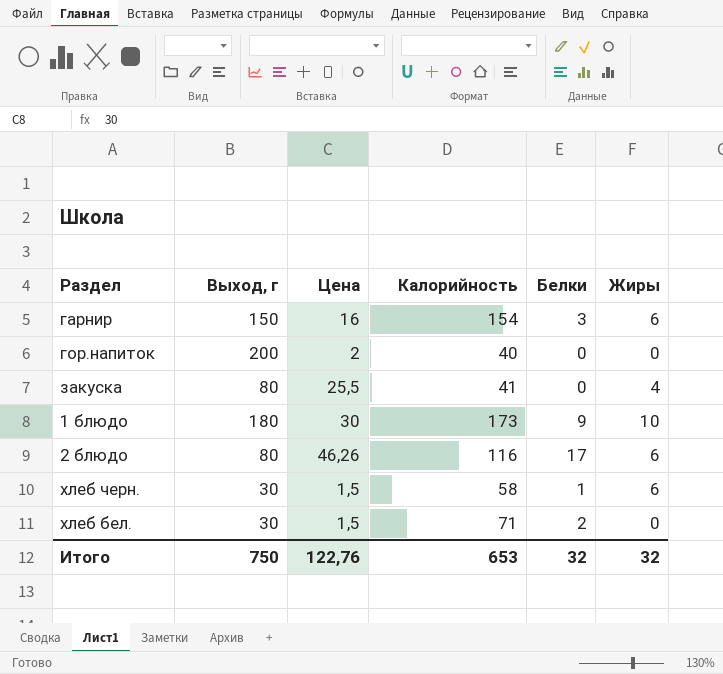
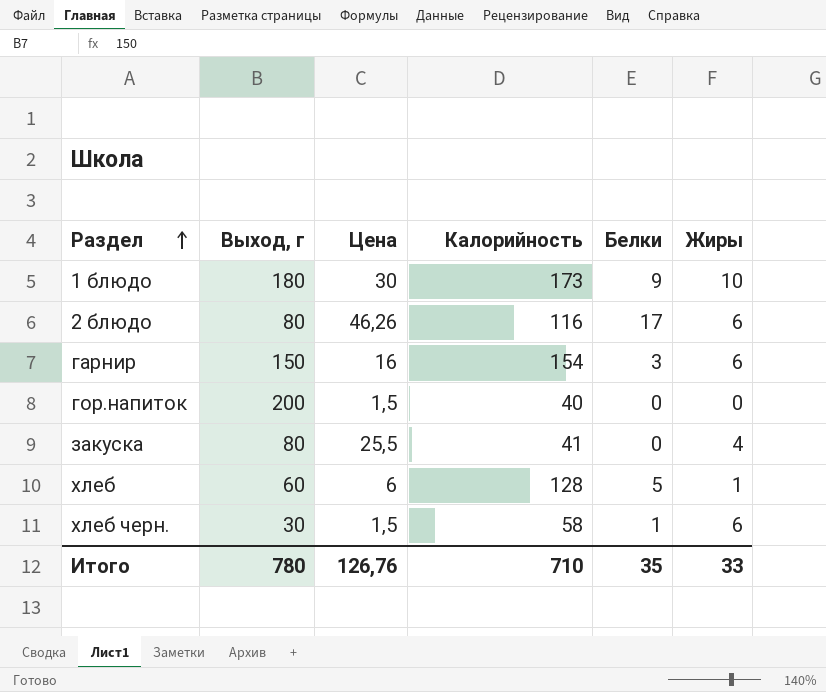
row order: none -> Раздел ascending
row хлеб бел.: 30 | 1,5 | 71 | 2 | 0 -> none
гор.напиток | Цена: 2 -> 1,5
row хлеб: none -> 60 | 6 | 128 | 5 | 1
Итого | Выход, г: 750 -> 780
Итого | Цена: 122,76 -> 126,76
Итого | Калорийность: 653 -> 710
Итого | Белки: 32 -> 35
Итого | Жиры: 32 -> 33

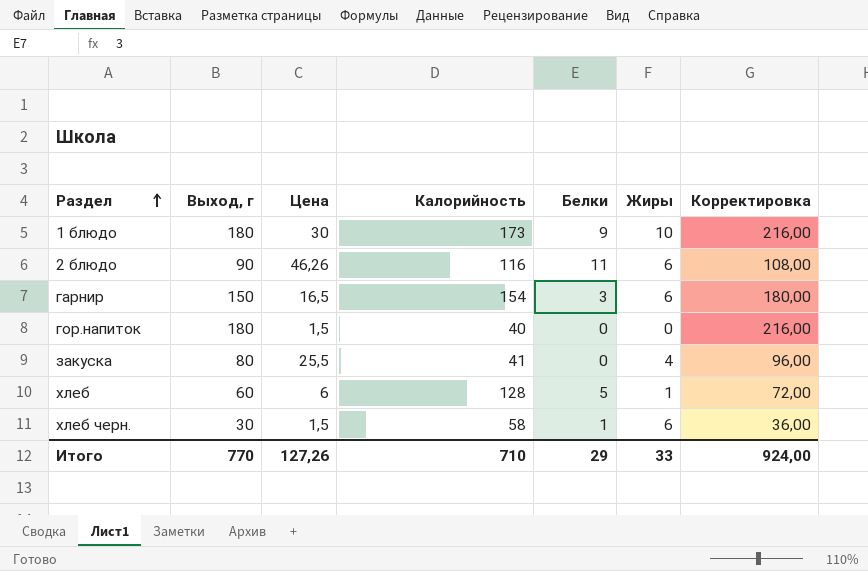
column Корректировка | formula: none -> [Выход, г] * 1,2
2 блюдо | Выход, г: 80 -> 90
2 блюдо | Белки: 17 -> 11
гарнир | Цена: 16 -> 16,5
гор.напиток | Выход, г: 200 -> 180
Итого | Выход, г: 780 -> 770
Итого | Цена: 126,76 -> 127,26
Итого | Белки: 35 -> 29

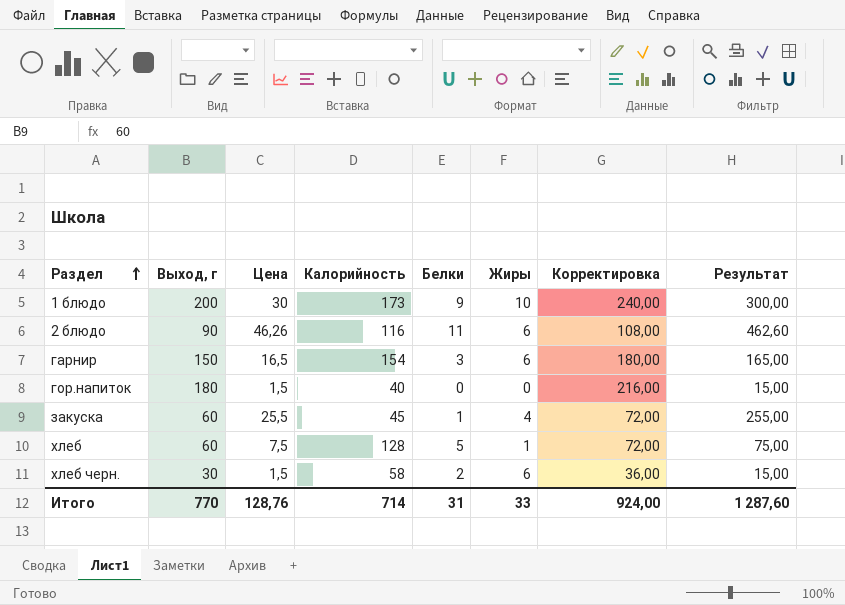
column Результат | formula: none -> [Цена] * 10
1 блюдо | Выход, г: 180 -> 200
1 блюдо | Корректировка: 216,00 -> 240,00
закуска | Выход, г: 80 -> 60
закуска | Калорийность: 41 -> 45
закуска | Белки: 0 -> 1
закуска | Корректировка: 96,00 -> 72,00
хлеб | Цена: 6 -> 7,5
хлеб черн. | Белки: 1 -> 2
Итого | Цена: 127,26 -> 128,76
Итого | Калорийность: 710 -> 714
Итого | Белки: 29 -> 31

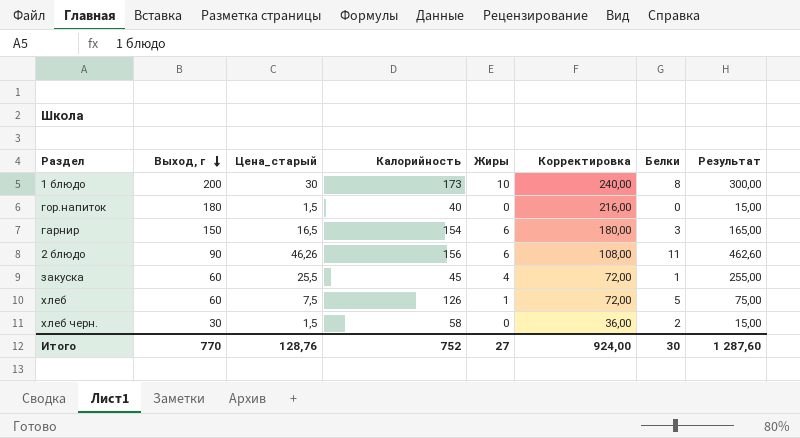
row order: Раздел ascending -> Выход, г descending
column name: Цена -> Цена_старый
column Белки | position: 5 -> 7
1 блюдо | Белки: 9 -> 8
2 блюдо | Калорийность: 116 -> 156
хлеб | Калорийность: 128 -> 126
хлеб черн. | Жиры: 6 -> 0
Итого | Калорийность: 714 -> 752
Итого | Жиры: 33 -> 27
Итого | Белки: 31 -> 30

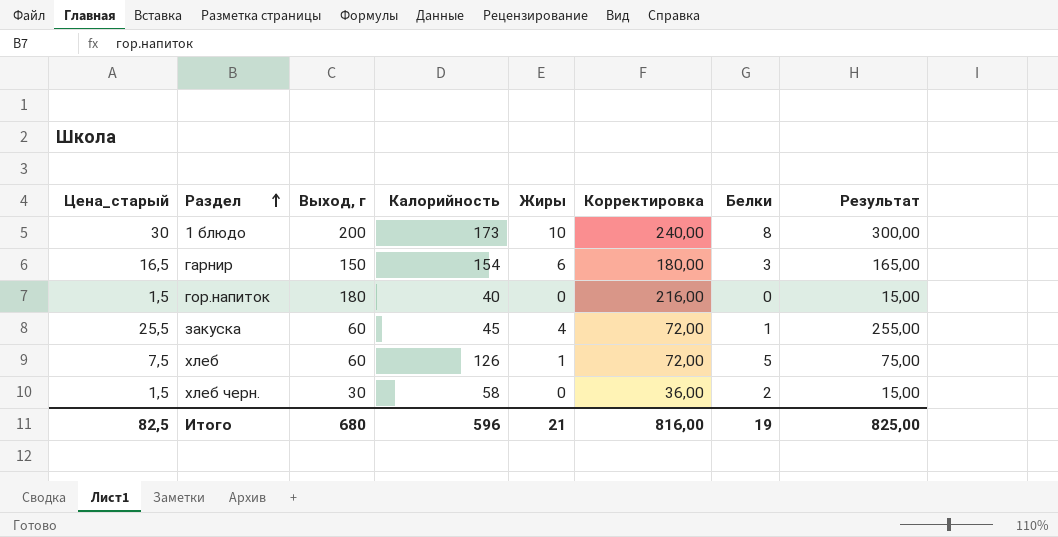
row order: Выход, г descending -> Раздел ascending
column Цена_старый | position: 3 -> 1
row 2 блюдо: 90 | 46,26 | 156 | 6 | 108,00 | 11 | 462,60 -> none
Итого | Цена_старый: 128,76 -> 82,5
Итого | Выход, г: 770 -> 680
Итого | Калорийность: 752 -> 596
Итого | Жиры: 27 -> 21
Итого | Корректировка: 924,00 -> 816,00
Итого | Белки: 30 -> 19
Итого | Результат: 1 287,60 -> 825,00

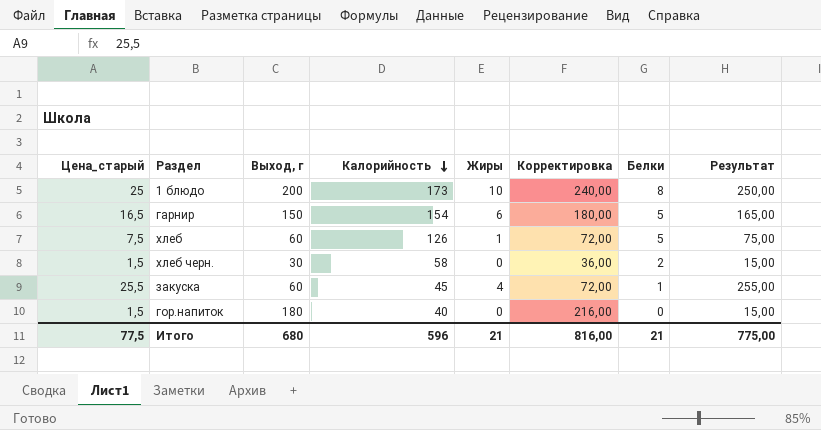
row order: Раздел ascending -> Калорийность descending
1 блюдо | Цена_старый: 30 -> 25
1 блюдо | Результат: 300,00 -> 250,00
гарнир | Белки: 3 -> 5
Итого | Цена_старый: 82,5 -> 77,5
Итого | Белки: 19 -> 21
Итого | Результат: 825,00 -> 775,00

